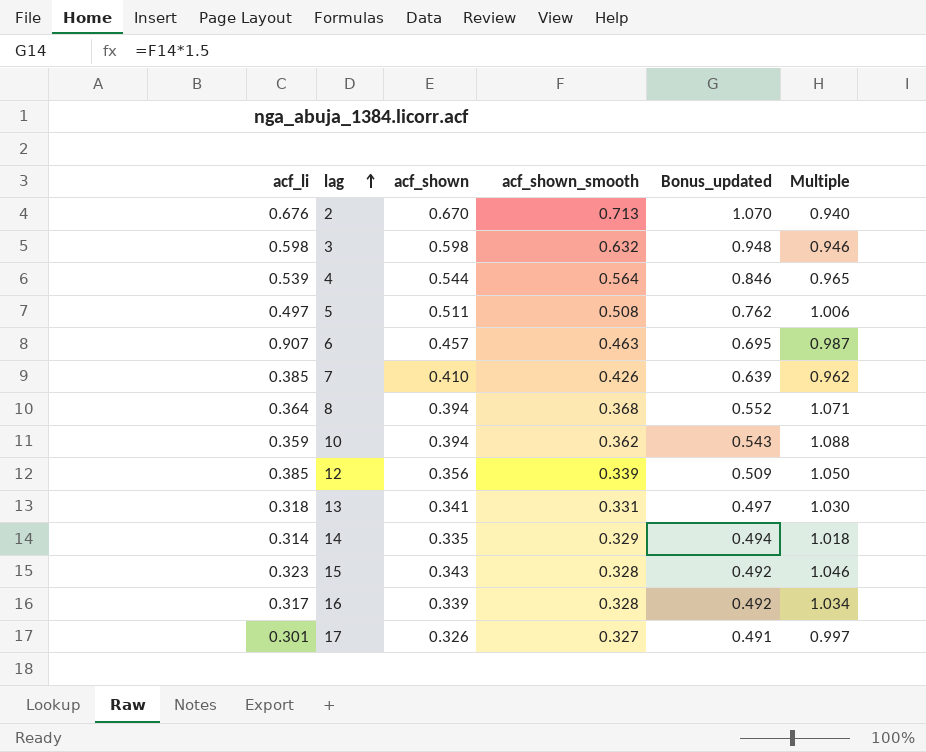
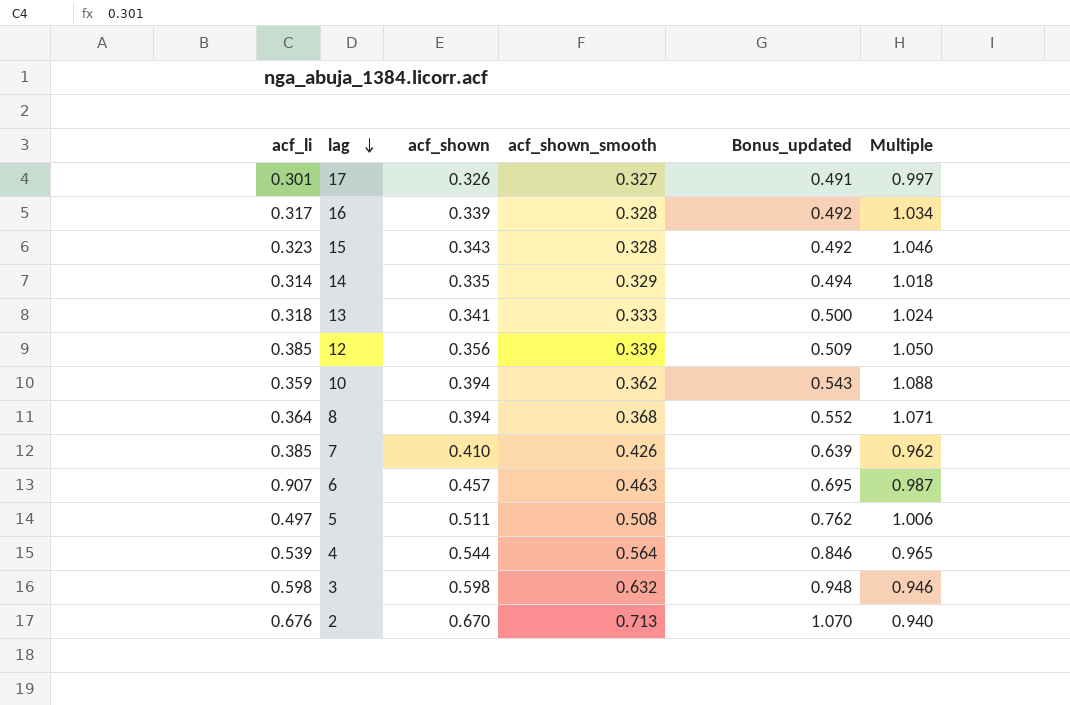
row order: lag ascending -> lag descending
13 | acf_shown_smooth: 0.331 -> 0.333
13 | Bonus_updated: 0.497 -> 0.500
13 | Multiple: 1.030 -> 1.024

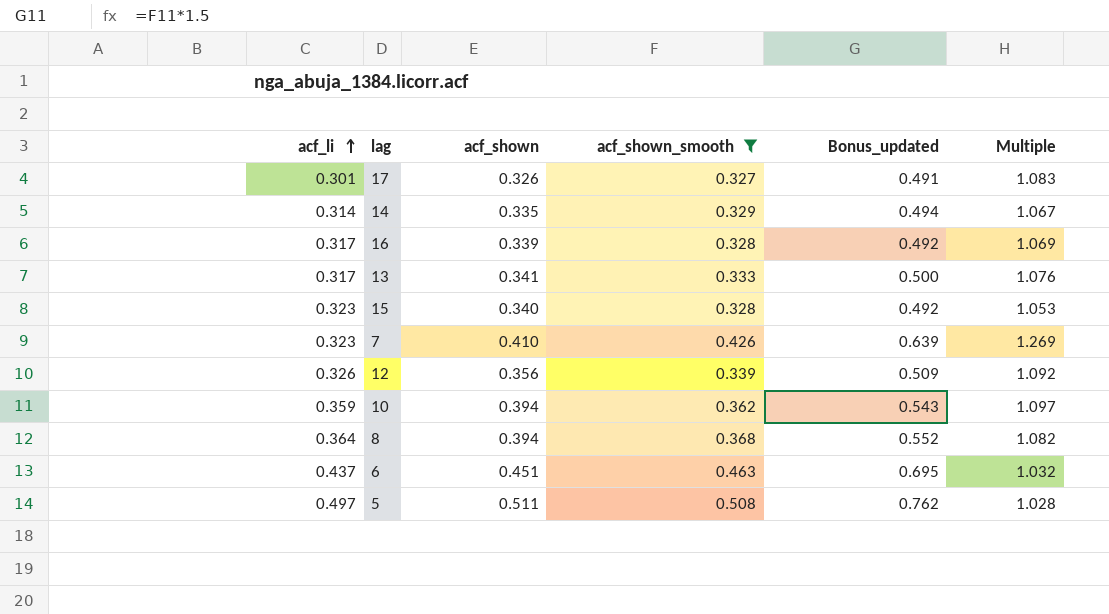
filter: none -> acf_shown_smooth <= 0.508
row order: lag descending -> acf_li ascending
column Multiple | formula: [acf_shown] / [acf_shown_smooth] -> [acf_shown] / [acf_li]
13 | acf_li: 0.318 -> 0.317
15 | acf_shown: 0.343 -> 0.340
7 | acf_li: 0.385 -> 0.323
12 | acf_li: 0.385 -> 0.326
6 | acf_li: 0.907 -> 0.437
6 | acf_shown: 0.457 -> 0.451

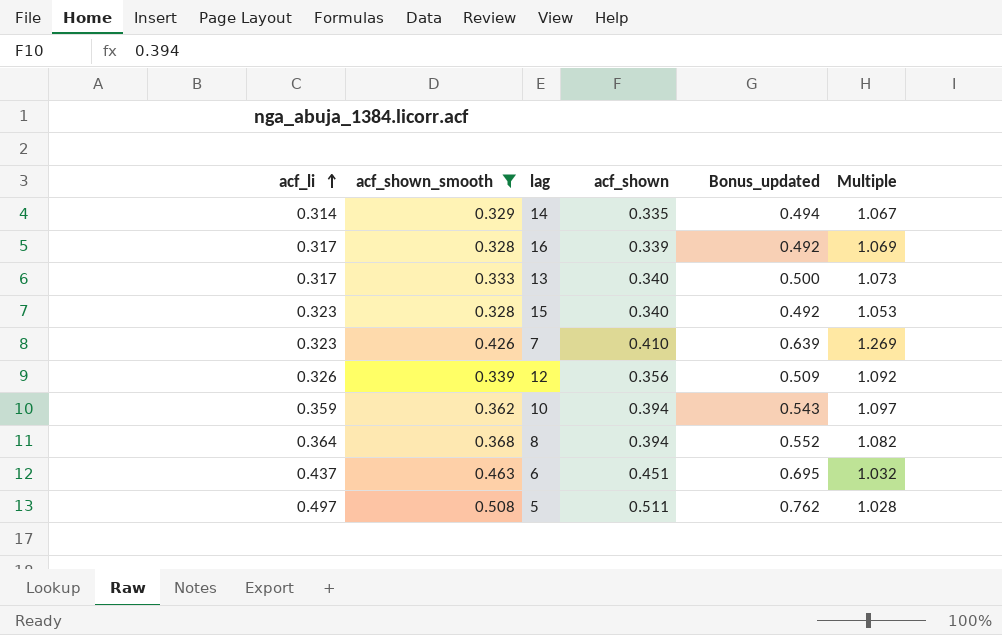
column acf_shown_smooth | position: 4 -> 2
row 17: 0.301 | 0.326 | 0.327 | 0.491 | 1.083 -> none
13 | acf_shown: 0.341 -> 0.340
13 | Multiple: 1.076 -> 1.073

